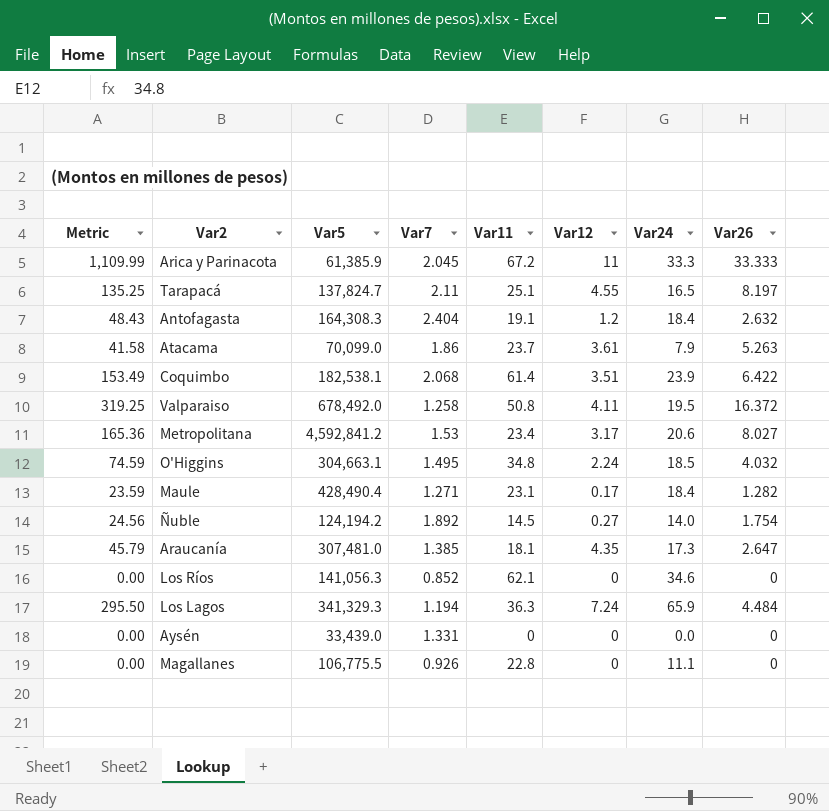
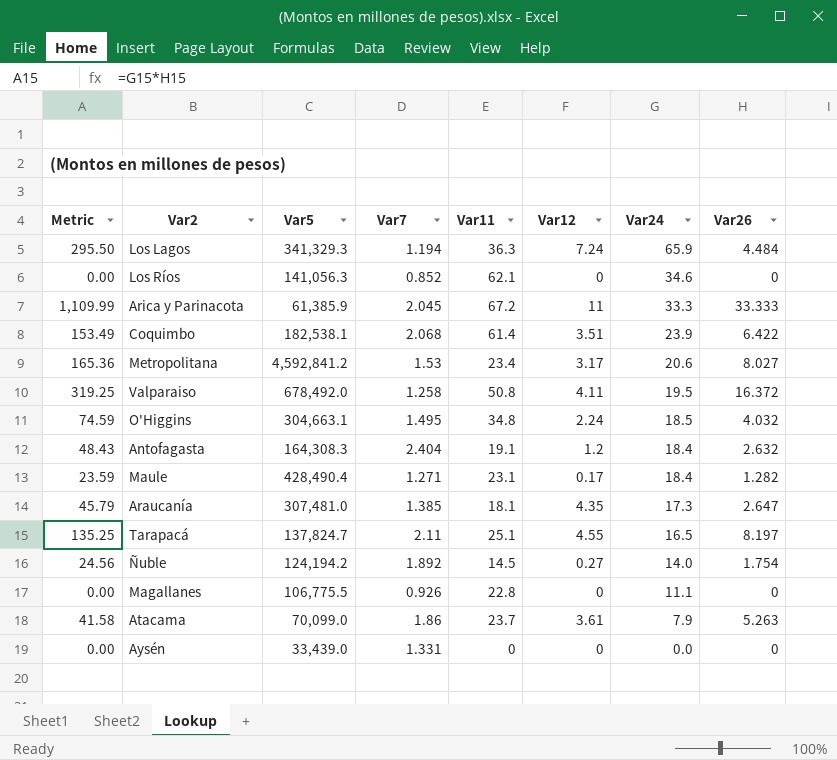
row order: none -> Var24 descending

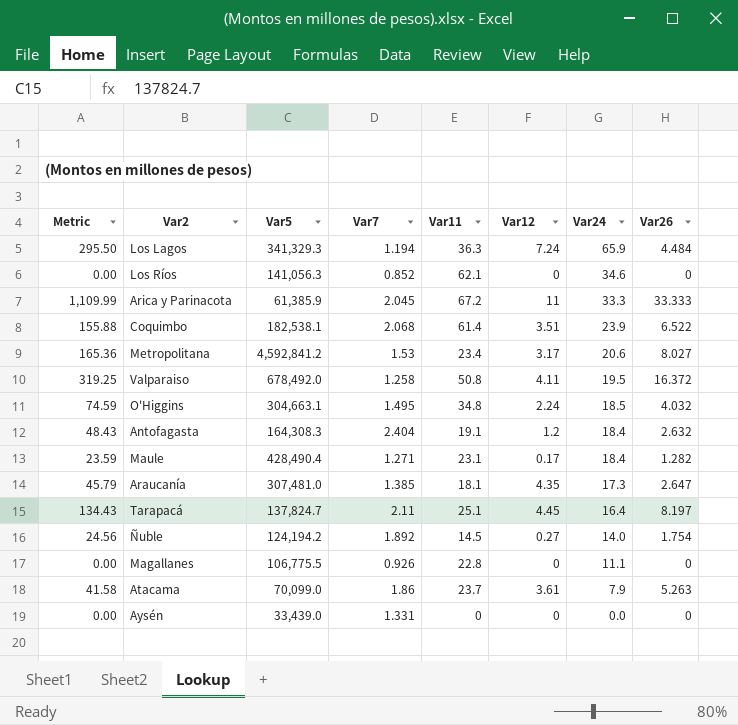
Coquimbo | Metric: 153.49 -> 155.88
Coquimbo | Var26: 6.422 -> 6.522
Tarapacá | Metric: 135.25 -> 134.43
Tarapacá | Var12: 4.55 -> 4.45
Tarapacá | Var24: 16.5 -> 16.4

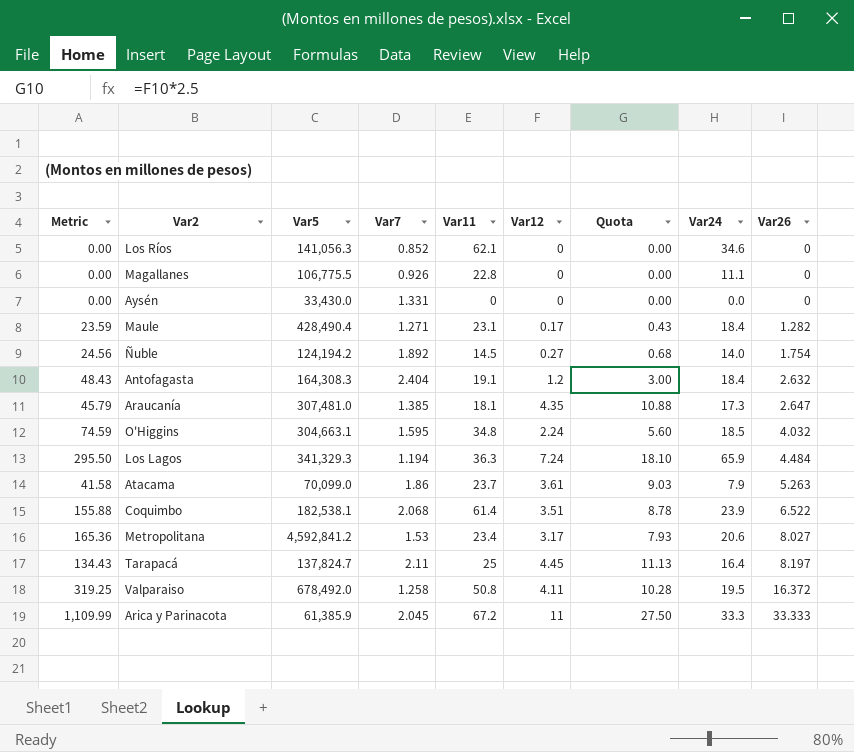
row order: Var24 descending -> Var26 ascending
column Quota | formula: none -> [Var12] * 2.5
Aysén | Var5: 33,439.0 -> 33,430.0
O'Higgins | Var7: 1.495 -> 1.595
Tarapacá | Var11: 25.1 -> 25

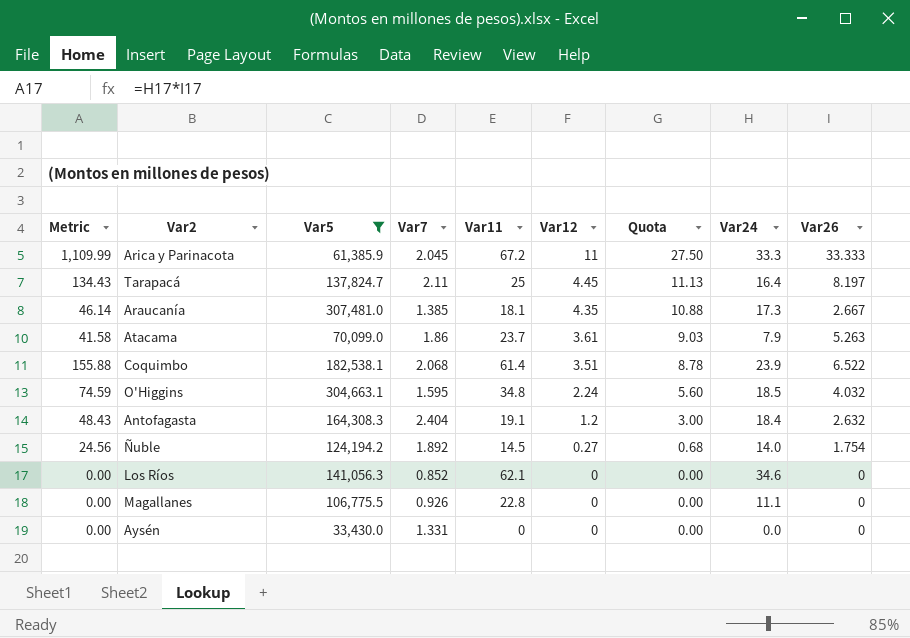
filter: none -> Var5 <= 307,481.0
row order: Var26 ascending -> Var12 descending
Araucanía | Metric: 45.79 -> 46.14
Araucanía | Var26: 2.647 -> 2.667

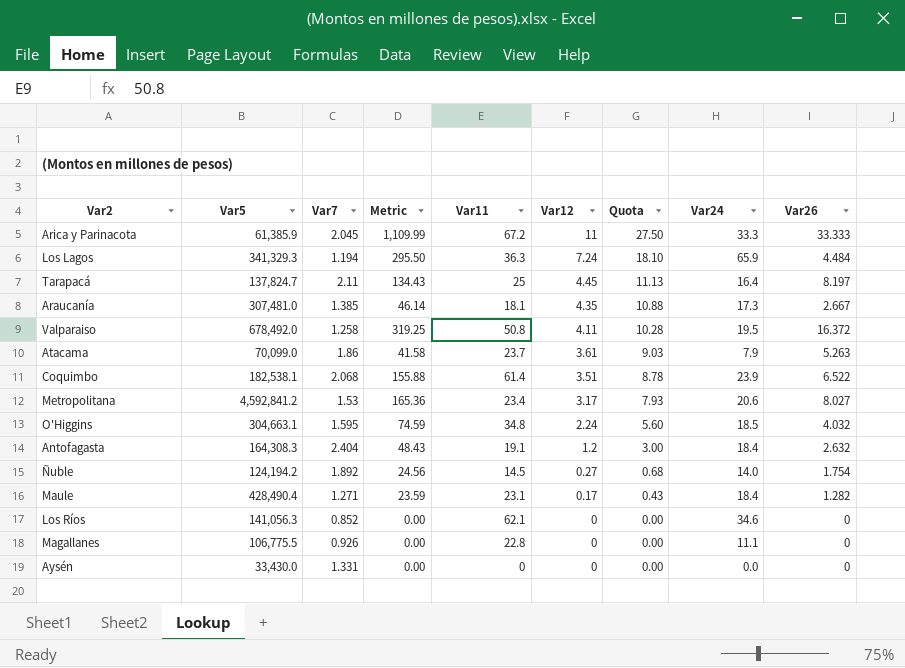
filter: Var5 <= 307,481.0 -> none
column Metric | position: 1 -> 4

